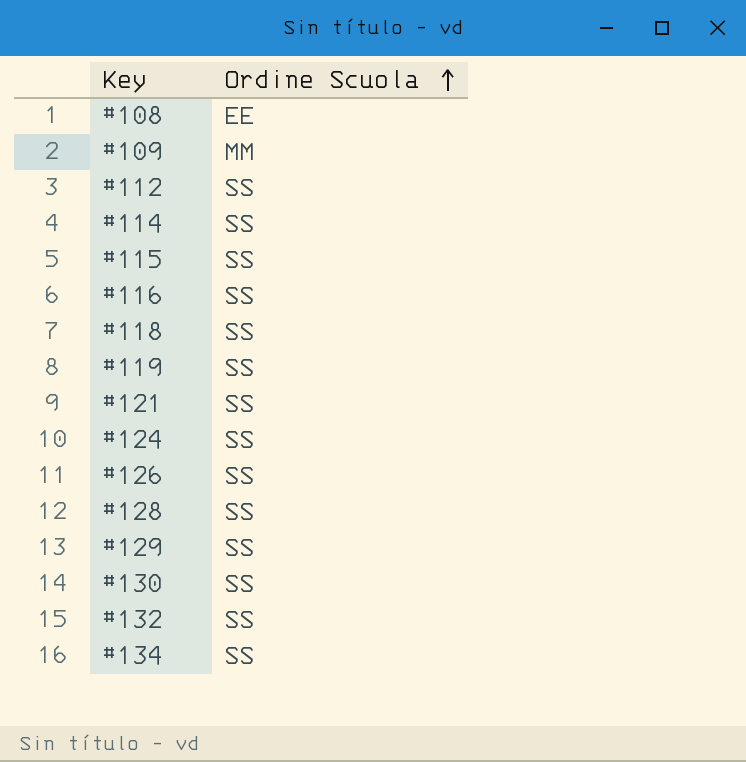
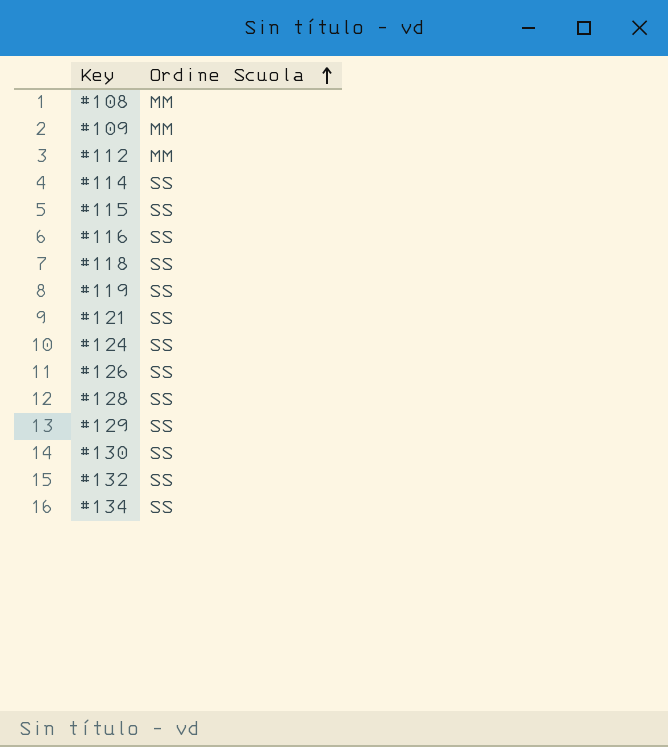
#108 | Ordine Scuola: EE -> MM
#112 | Ordine Scuola: SS -> MM

